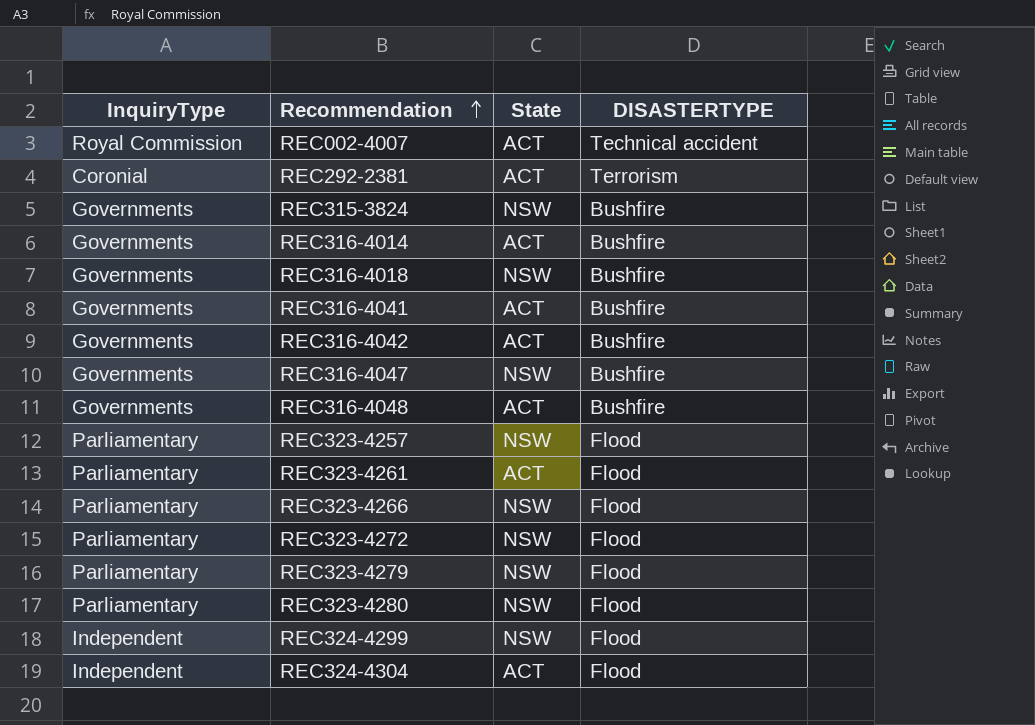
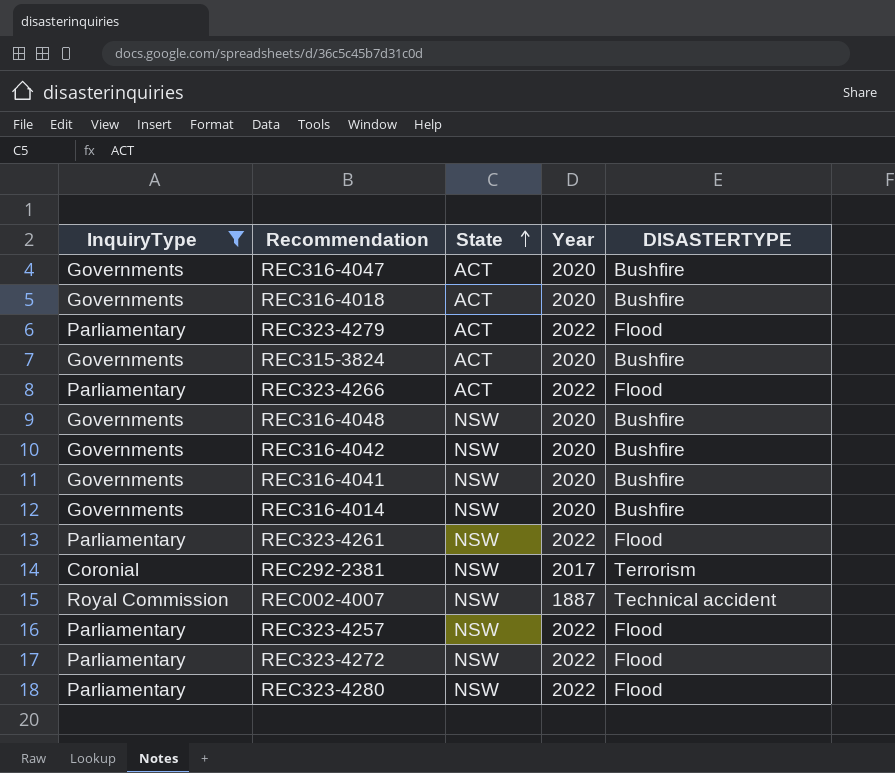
filter: none -> InquiryType != Independent
row order: Recommendation ascending -> State ascending
column Year | position: none -> 4
REC316-4047 | State: NSW -> ACT
REC316-4018 | State: NSW -> ACT
REC323-4279 | State: NSW -> ACT
REC315-3824 | State: NSW -> ACT
REC323-4266 | State: NSW -> ACT
REC316-4048 | State: ACT -> NSW
REC316-4042 | State: ACT -> NSW
REC316-4041 | State: ACT -> NSW
REC316-4014 | State: ACT -> NSW
REC323-4261 | State: ACT -> NSW
REC292-2381 | State: ACT -> NSW
REC002-4007 | State: ACT -> NSW

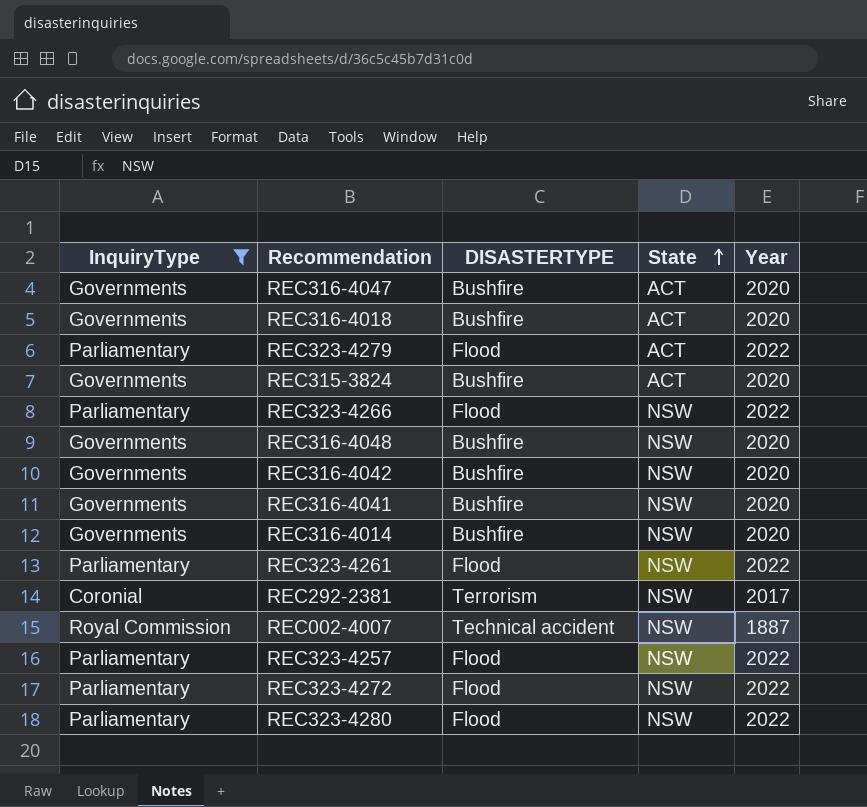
column DISASTERTYPE | position: 5 -> 3
REC323-4266 | State: ACT -> NSW

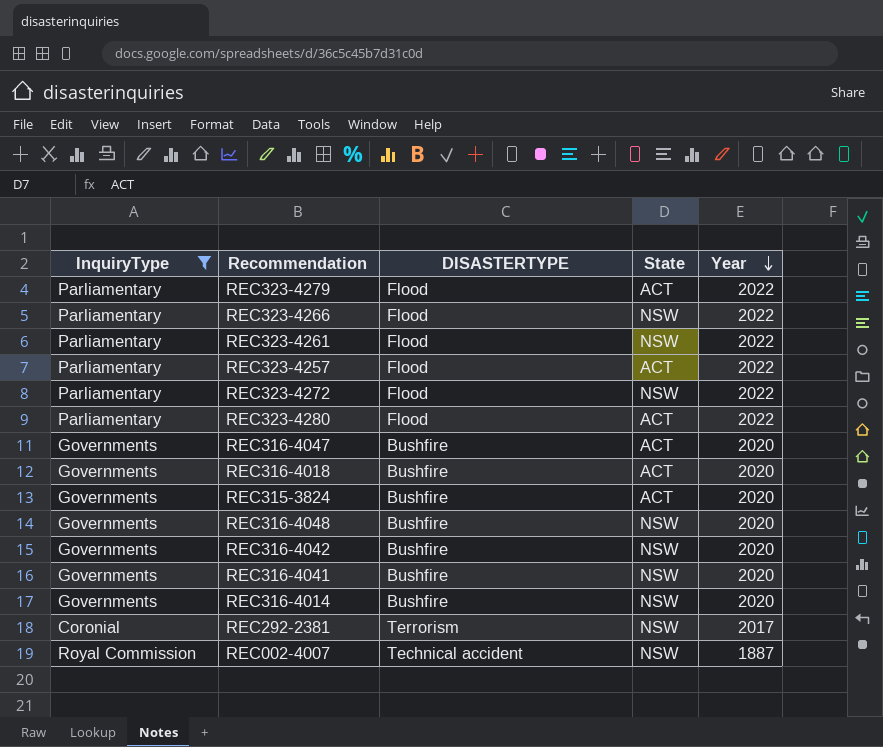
row order: State ascending -> Year descending
REC323-4257 | State: NSW -> ACT
REC323-4280 | State: NSW -> ACT

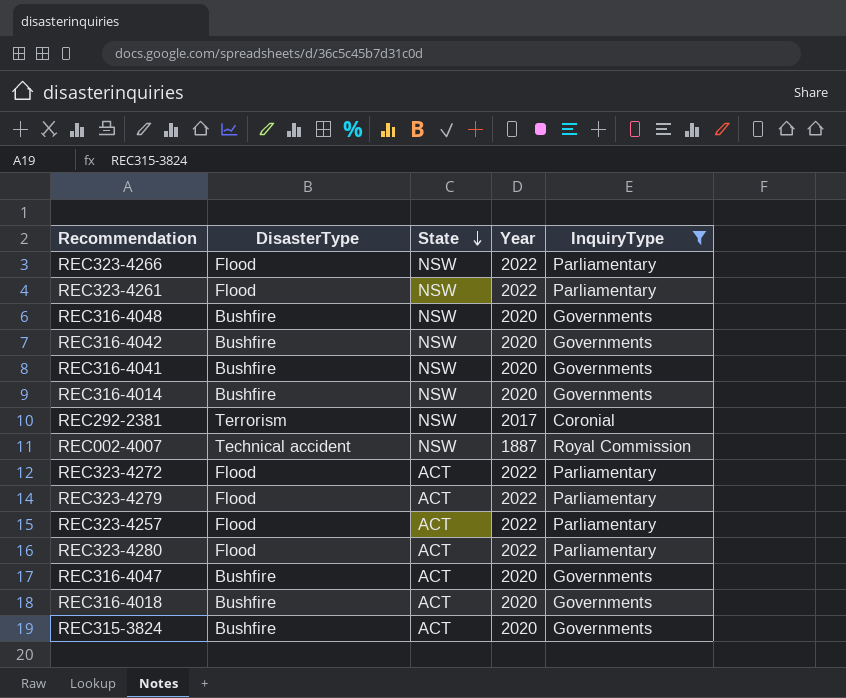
row order: Year descending -> State descending
column name: DISASTERTYPE -> DisasterType
column InquiryType | position: 1 -> 5
REC323-4272 | State: NSW -> ACT

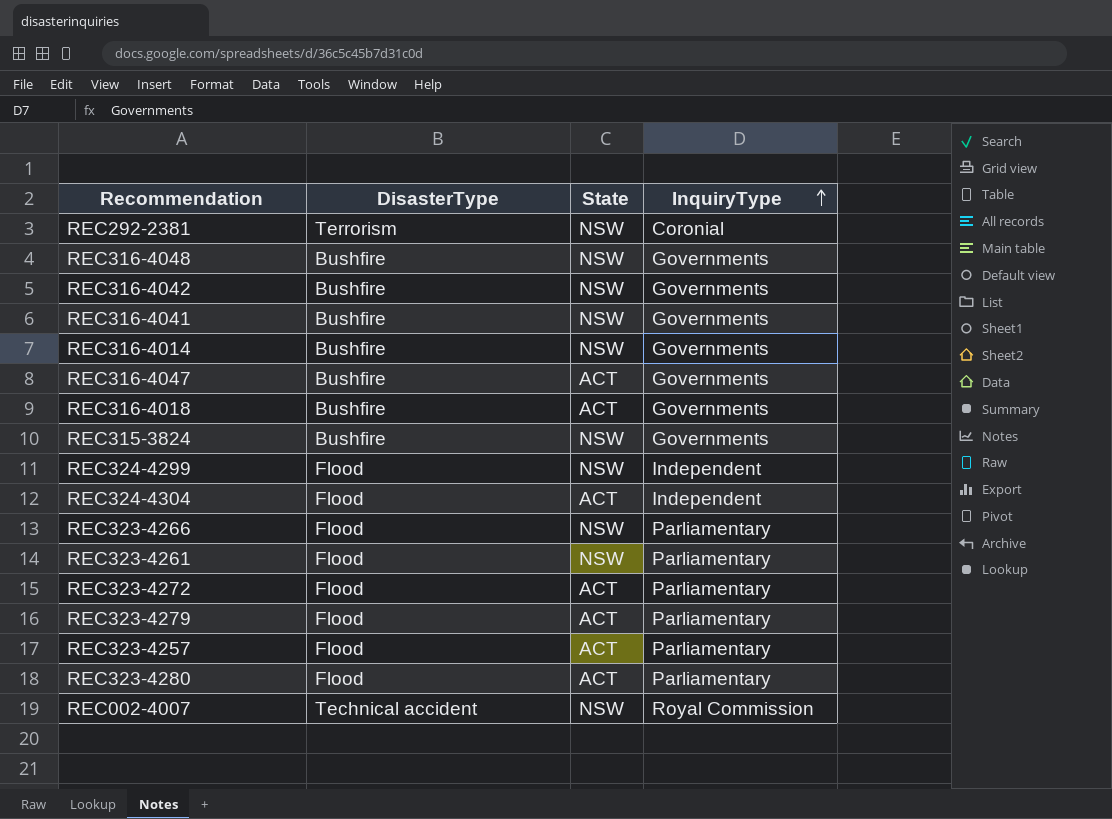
filter: InquiryType != Independent -> none
row order: State descending -> InquiryType ascending
column Year | position: 4 -> none
REC315-3824 | State: ACT -> NSW

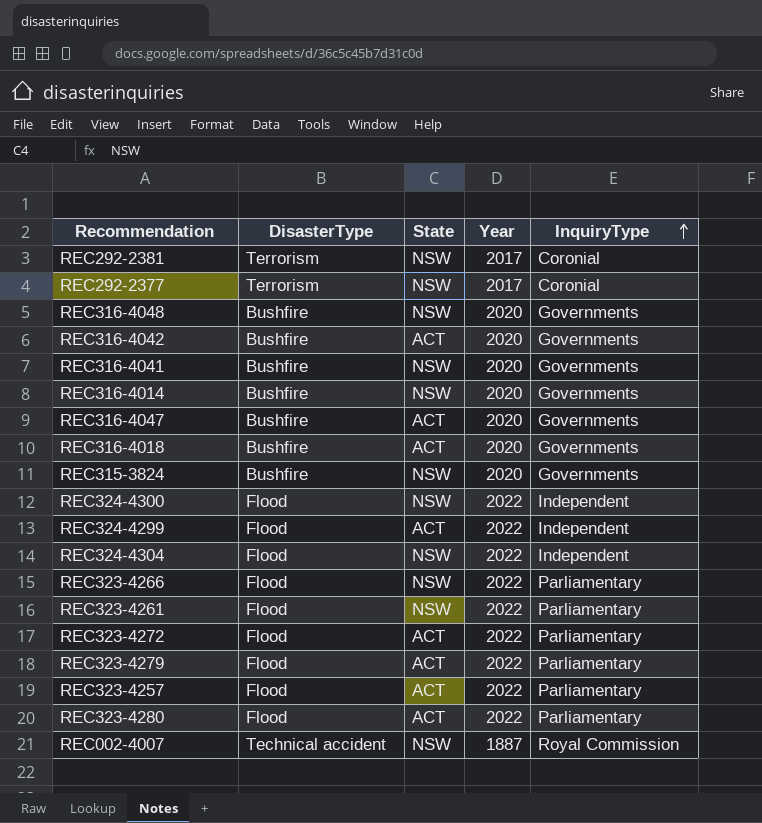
column Year | position: none -> 4
row REC292-2377: none -> Terrorism | NSW | 2017 | Coronial
REC316-4042 | State: NSW -> ACT
row REC324-4300: none -> Flood | NSW | 2022 | Independent
REC324-4299 | State: NSW -> ACT
REC324-4304 | State: ACT -> NSW

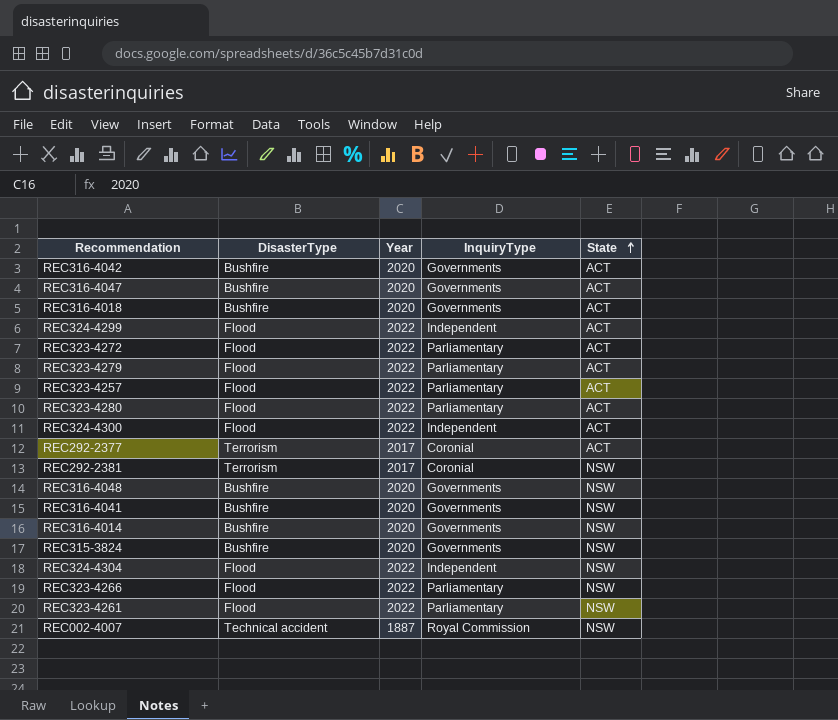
row order: InquiryType ascending -> State ascending
column State | position: 3 -> 5
REC324-4300 | State: NSW -> ACT
REC292-2377 | State: NSW -> ACT

